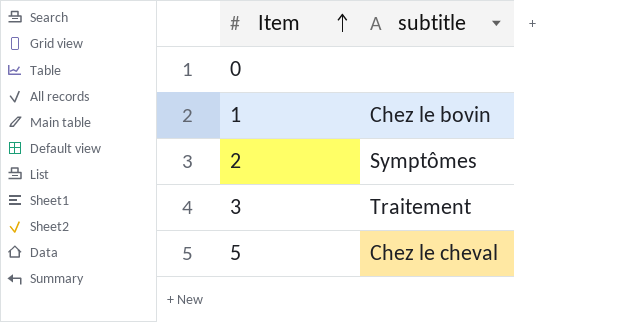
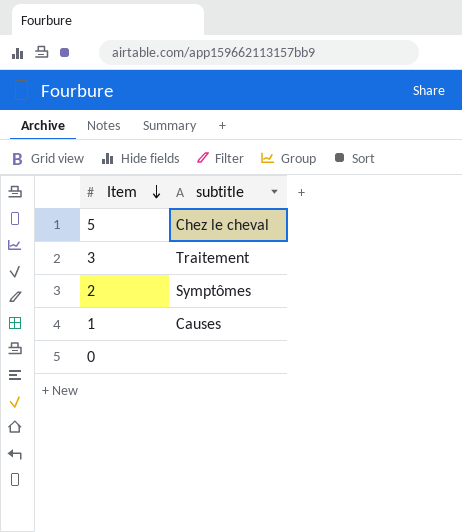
row order: Item ascending -> Item descending
1 | subtitle: Chez le bovin -> Causes

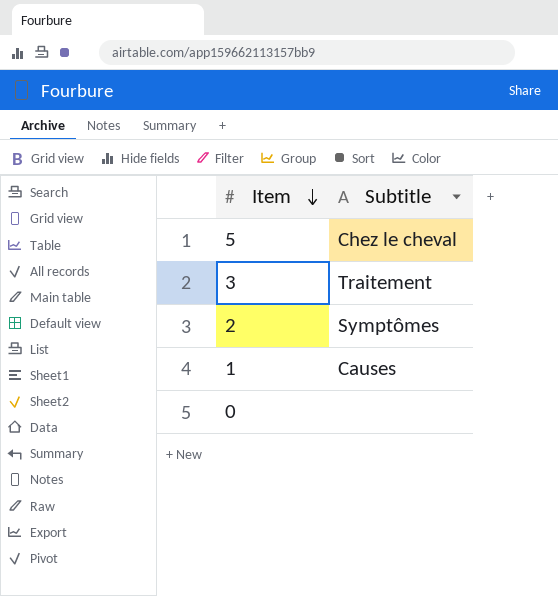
column name: subtitle -> Subtitle

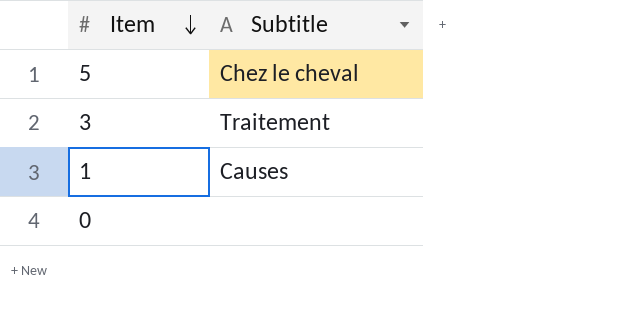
row 2: Symptômes -> none

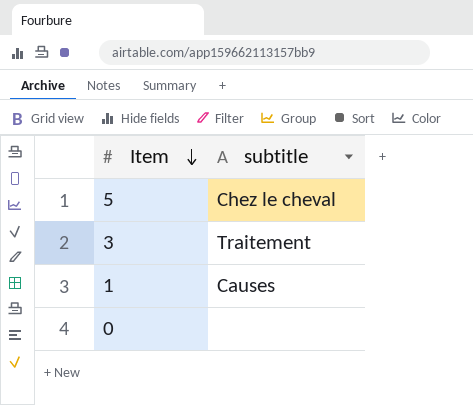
column name: Subtitle -> subtitle

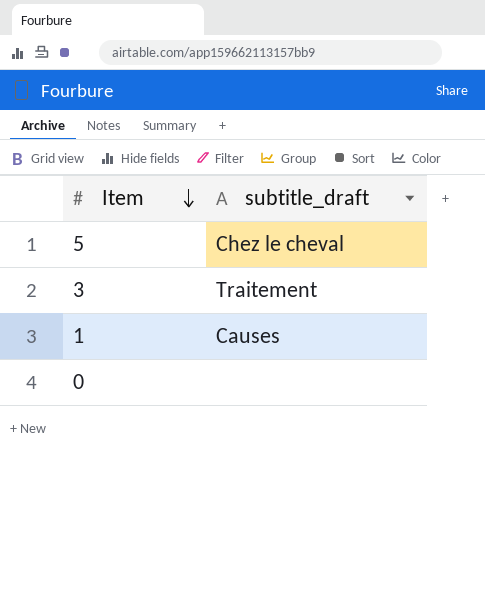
column name: subtitle -> subtitle_draft

